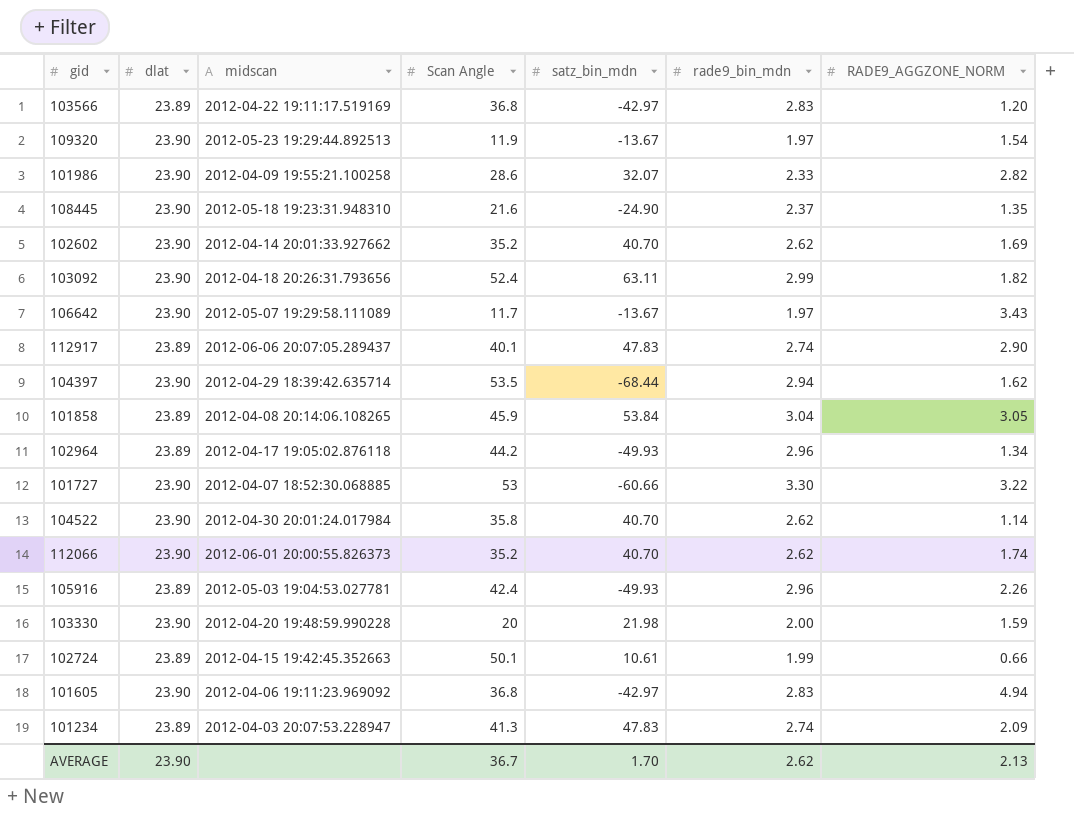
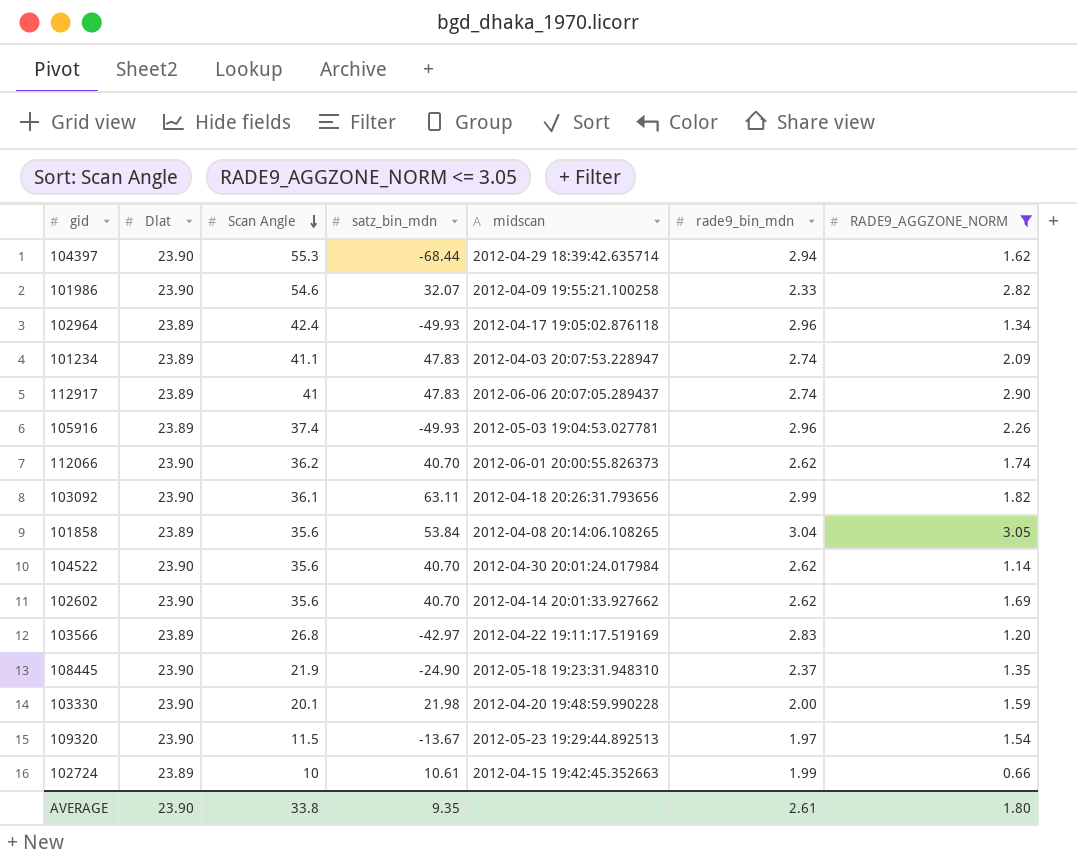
filter: none -> RADE9_AGGZONE_NORM <= 3.05
row order: none -> Scan Angle descending
column name: dlat -> Dlat
column midscan | position: 3 -> 5
104397 | Scan Angle: 53.5 -> 55.3
101986 | Scan Angle: 28.6 -> 54.6
102964 | Scan Angle: 44.2 -> 42.4
101234 | Scan Angle: 41.3 -> 41.1
112917 | Scan Angle: 40.1 -> 41
105916 | Scan Angle: 42.4 -> 37.4
112066 | Scan Angle: 35.2 -> 36.2
103092 | Scan Angle: 52.4 -> 36.1
101858 | Scan Angle: 45.9 -> 35.6
104522 | Scan Angle: 35.8 -> 35.6
102602 | Scan Angle: 35.2 -> 35.6
103566 | Scan Angle: 36.8 -> 26.8
108445 | Scan Angle: 21.6 -> 21.9
103330 | Scan Angle: 20 -> 20.1
109320 | Scan Angle: 11.9 -> 11.5
102724 | Scan Angle: 50.1 -> 10
AVERAGE | Scan Angle: 36.7 -> 33.8
AVERAGE | satz_bin_mdn: 1.70 -> 9.35
AVERAGE | rade9_bin_mdn: 2.62 -> 2.61
AVERAGE | RADE9_AGGZONE_NORM: 2.13 -> 1.80

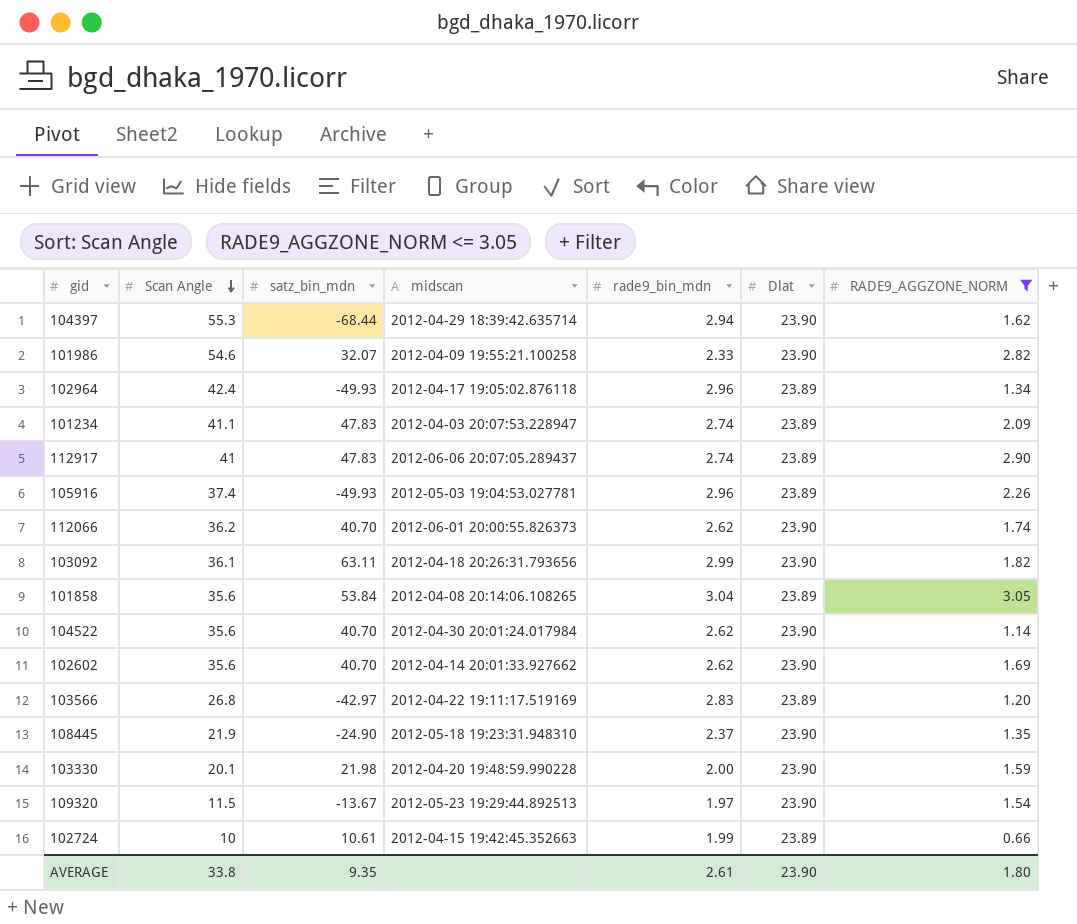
column Dlat | position: 2 -> 6

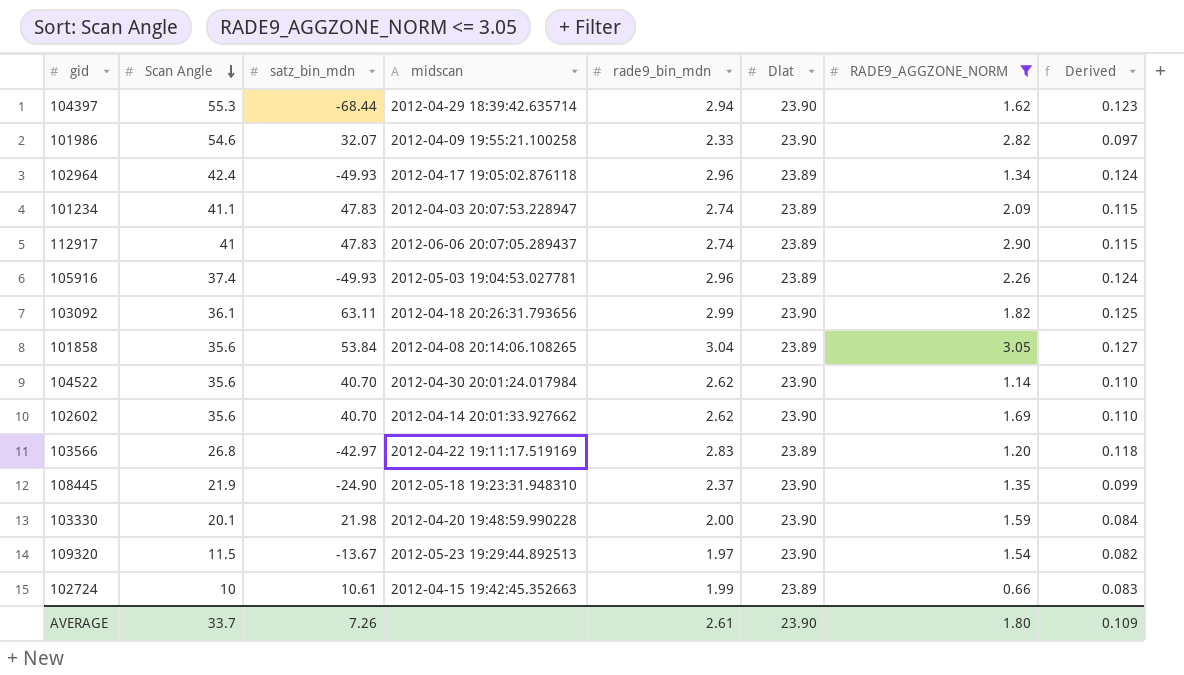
column Derived | formula: none -> [rade9_bin_mdn] / [Dlat]
row 112066: 36.2 | 40.70 | 2012-06-01 20:00:55.826373 | 2.62 | 23.90 | 1.74 -> none
AVERAGE | Scan Angle: 33.8 -> 33.7
AVERAGE | satz_bin_mdn: 9.35 -> 7.26

